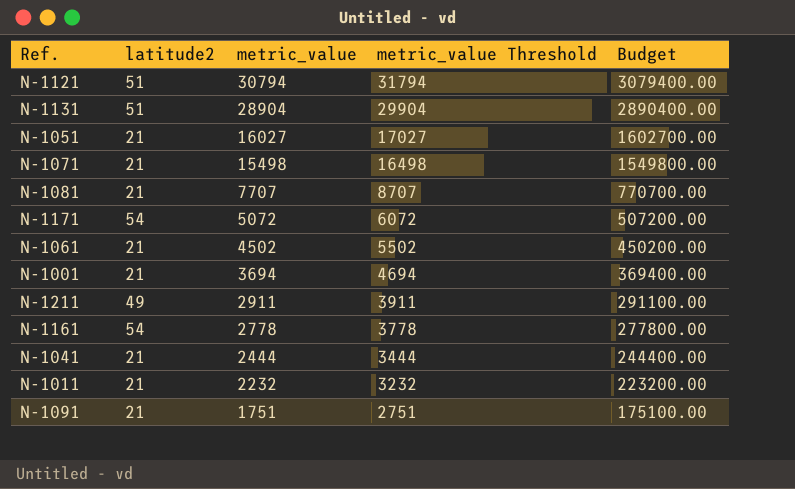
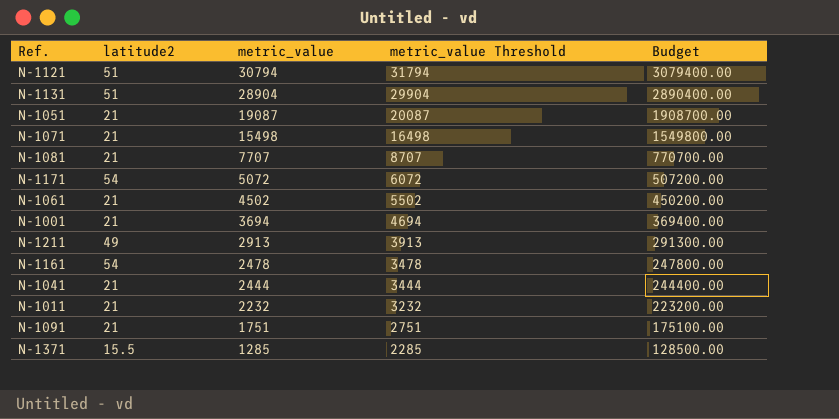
N-1051 | metric_value: 16027 -> 19087
N-1051 | metric_value Threshold: 17027 -> 20087
N-1051 | Budget: 1602700.00 -> 1908700.00
N-1211 | metric_value: 2911 -> 2913
N-1211 | metric_value Threshold: 3911 -> 3913
N-1211 | Budget: 291100.00 -> 291300.00
N-1161 | metric_value: 2778 -> 2478
N-1161 | metric_value Threshold: 3778 -> 3478
N-1161 | Budget: 277800.00 -> 247800.00
row N-1371: none -> 15.5 | 1285 | 2285 | 128500.00

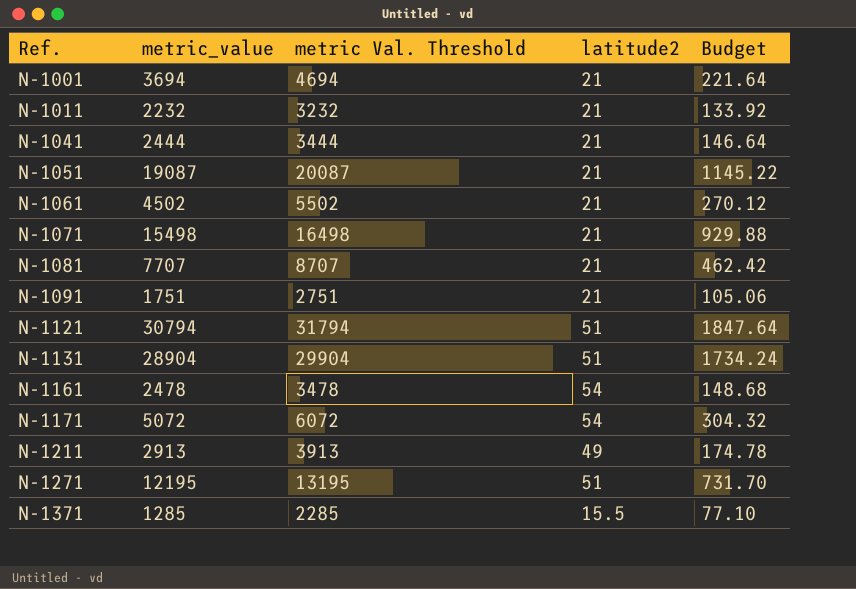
row order: metric_value descending -> Ref. ascending
column name: metric_value Threshold -> metric Val. Threshold
column latitude2 | position: 2 -> 4
column Budget | formula: [metric_value] * 100 -> [metric_value] * 0.06
row N-1271: none -> 12195 | 13195 | 51 | 731.70

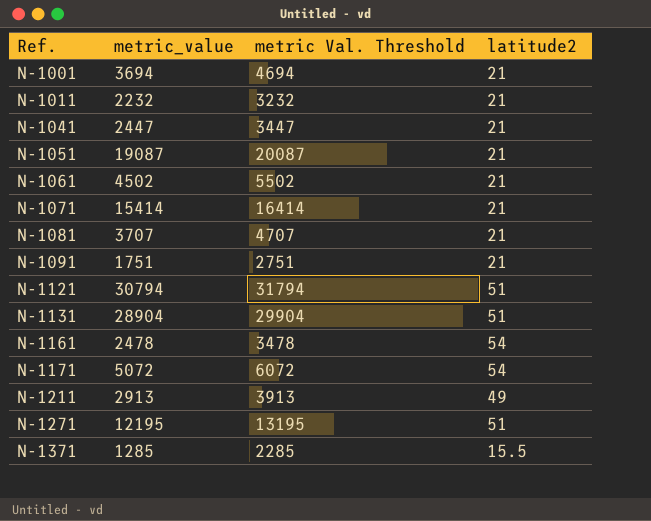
column Budget | formula: [metric_value] * 0.06 -> none
N-1041 | metric_value: 2444 -> 2447
N-1041 | metric Val. Threshold: 3444 -> 3447
N-1071 | metric_value: 15498 -> 15414
N-1071 | metric Val. Threshold: 16498 -> 16414
N-1081 | metric_value: 7707 -> 3707
N-1081 | metric Val. Threshold: 8707 -> 4707

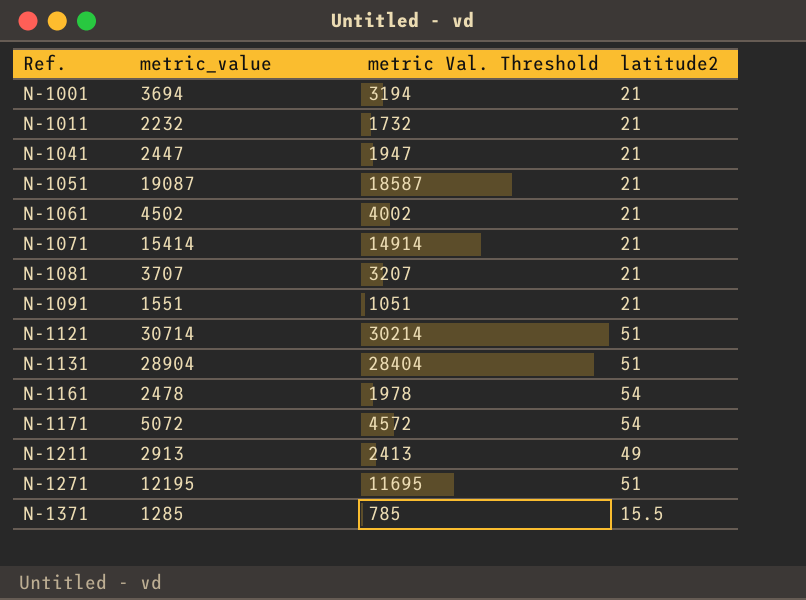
column metric Val. Threshold | formula: [metric_value] + 1000 -> [metric_value] - 500
N-1091 | metric_value: 1751 -> 1551
N-1121 | metric_value: 30794 -> 30714

